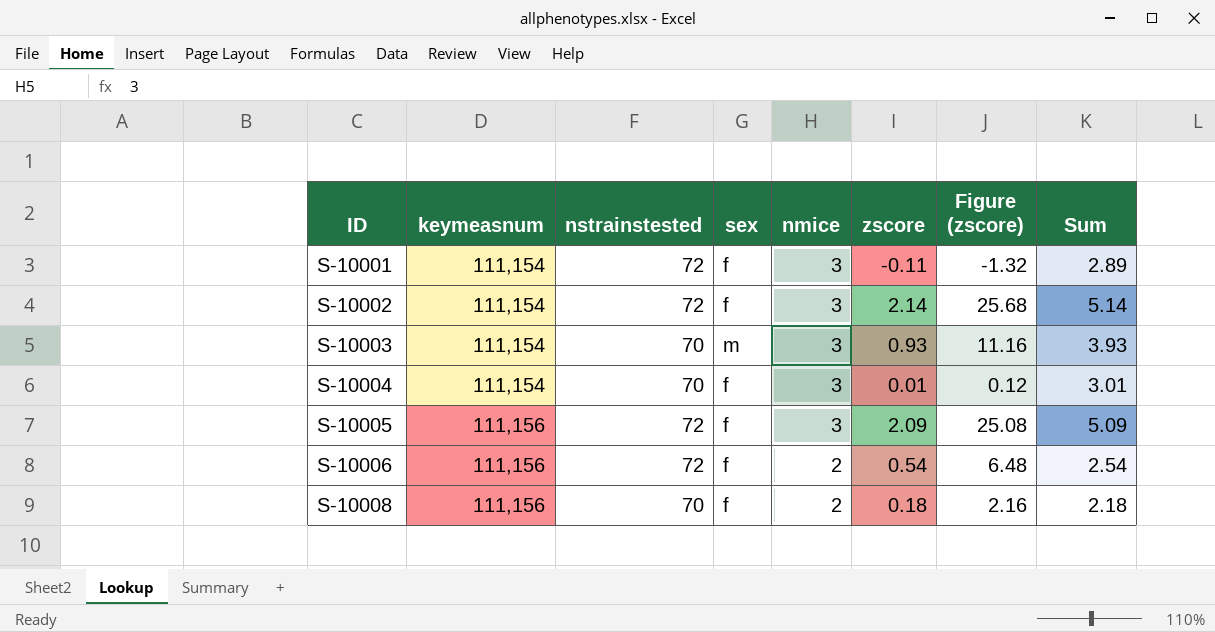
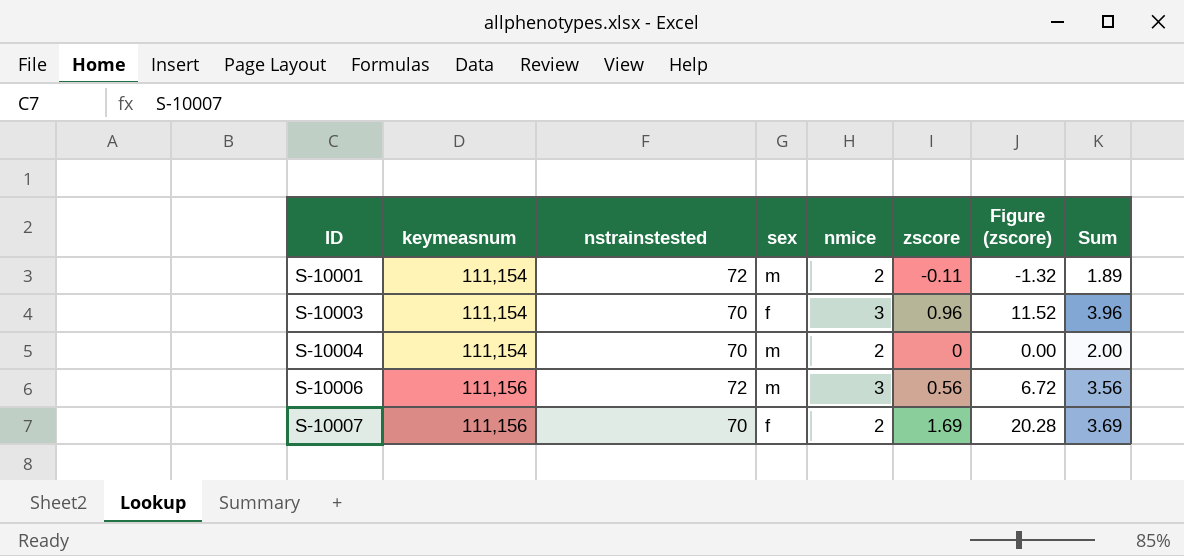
row S-10002: 111,154 | 72 | f | 3 | 2.14 | 25.68 | 5.14 -> none
row S-10005: 111,156 | 72 | f | 3 | 2.09 | 25.08 | 5.09 -> none
row S-10008: 111,156 | 70 | f | 2 | 0.18 | 2.16 | 2.18 -> none
S-10001 | sex: f -> m
S-10001 | nmice: 3 -> 2
S-10001 | Sum: 2.89 -> 1.89
S-10003 | sex: m -> f
S-10003 | zscore: 0.93 -> 0.96
S-10003 | Figure (zscore): 11.16 -> 11.52
S-10003 | Sum: 3.93 -> 3.96
S-10004 | sex: f -> m
S-10004 | nmice: 3 -> 2
S-10004 | zscore: 0.01 -> 0
S-10004 | Figure (zscore): 0.12 -> 0.00
S-10004 | Sum: 3.01 -> 2.00
S-10006 | sex: f -> m
S-10006 | nmice: 2 -> 3
S-10006 | zscore: 0.54 -> 0.56
S-10006 | Figure (zscore): 6.48 -> 6.72
S-10006 | Sum: 2.54 -> 3.56
row S-10007: none -> 111,156 | 70 | f | 2 | 1.69 | 20.28 | 3.69

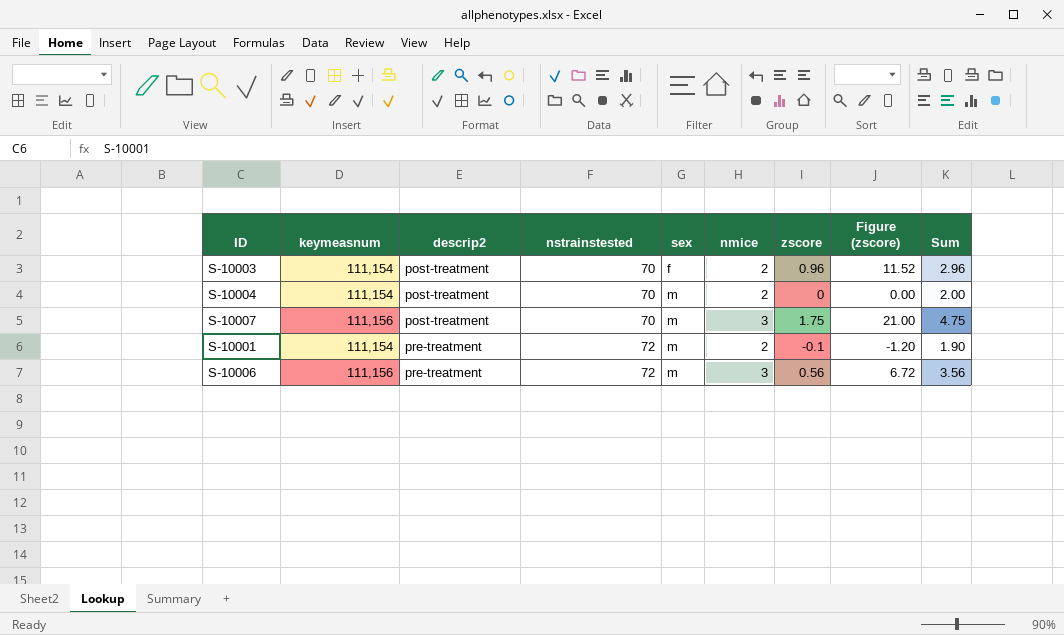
row order: ID ascending -> descrip2 ascending
column descrip2 | position: none -> 3
S-10003 | nmice: 3 -> 2
S-10003 | Sum: 3.96 -> 2.96
S-10007 | sex: f -> m
S-10007 | nmice: 2 -> 3
S-10007 | zscore: 1.69 -> 1.75
S-10007 | Figure (zscore): 20.28 -> 21.00
S-10007 | Sum: 3.69 -> 4.75
S-10001 | zscore: -0.11 -> -0.1
S-10001 | Figure (zscore): -1.32 -> -1.20
S-10001 | Sum: 1.89 -> 1.90

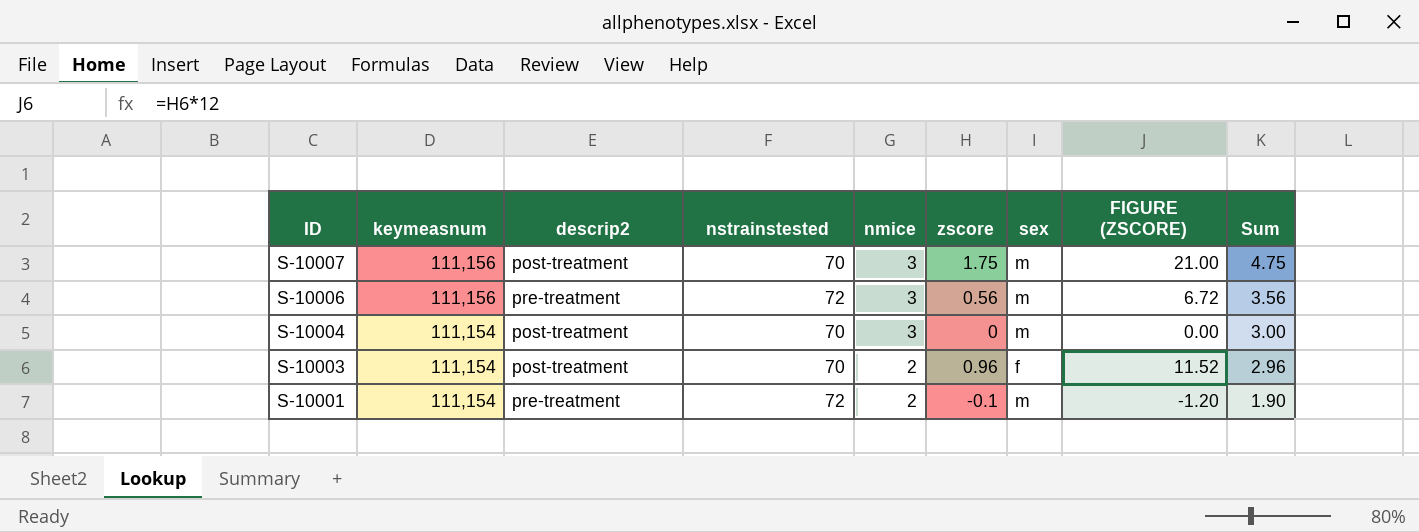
row order: descrip2 ascending -> ID descending
column sex | position: 5 -> 7
column name: Figure (zscore) -> FIGURE (ZSCORE)
S-10004 | nmice: 2 -> 3
S-10004 | Sum: 2.00 -> 3.00

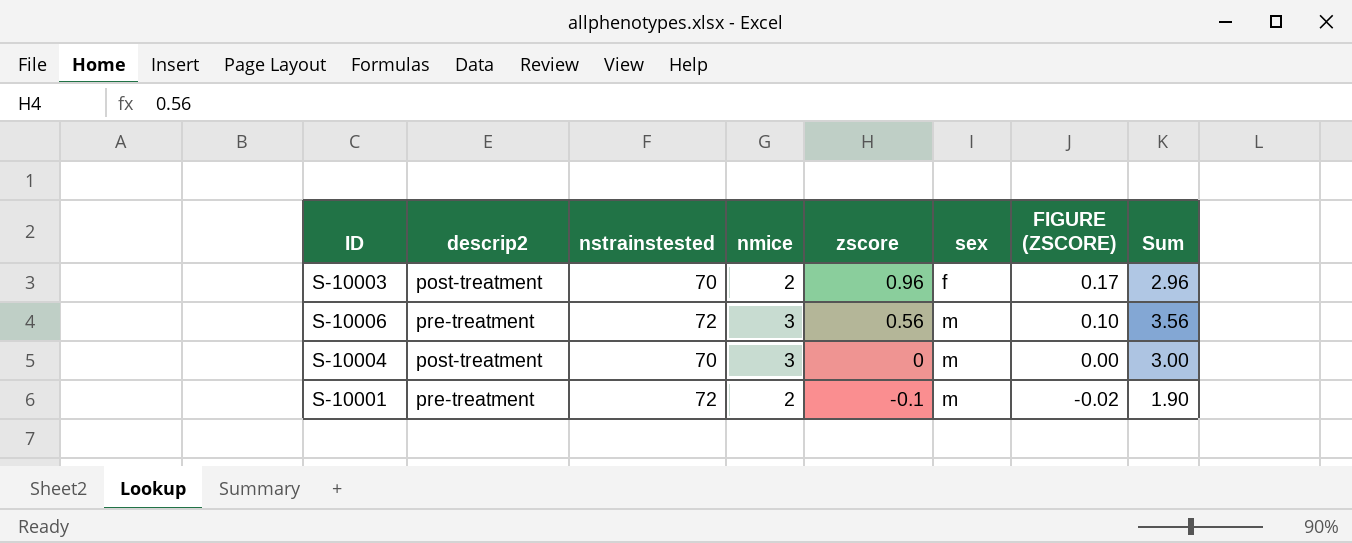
row order: ID descending -> zscore descending
column keymeasnum | position: 2 -> none
column FIGURE (ZSCORE) | formula: [zscore] * 12 -> [zscore] * 0.18
row S-10007: 111,156 | post-treatment | 70 | 3 | 1.75 | m | 21.00 | 4.75 -> none

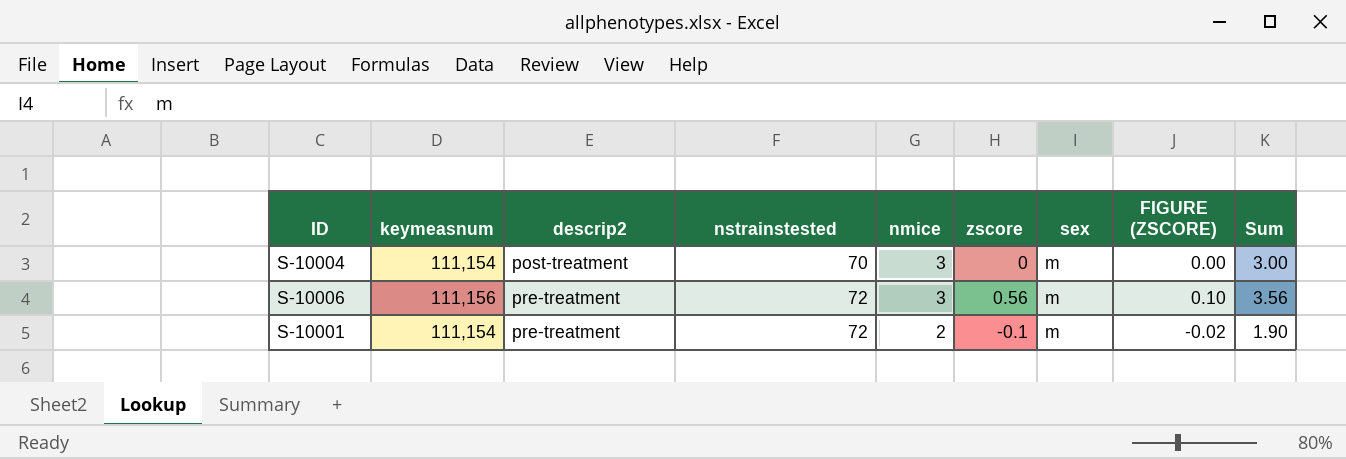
row order: zscore descending -> descrip2 ascending
column keymeasnum | position: none -> 2
row S-10003: post-treatment | 70 | 2 | 0.96 | f | 0.17 | 2.96 -> none

